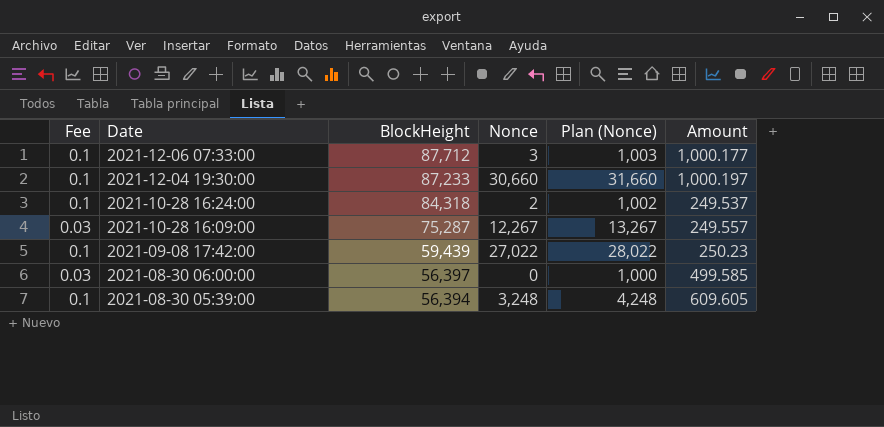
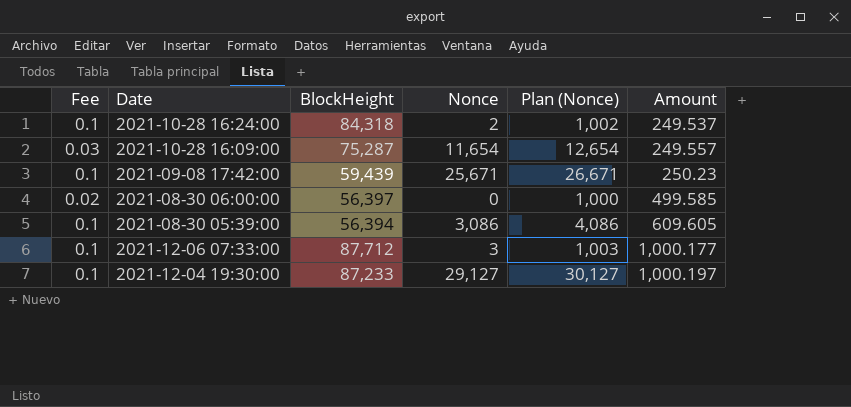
row order: Date descending -> Amount ascending
2021-10-28 16:09:00 | Nonce: 12,267 -> 11,654
2021-10-28 16:09:00 | Plan (Nonce): 13,267 -> 12,654
2021-09-08 17:42:00 | Nonce: 27,022 -> 25,671
2021-09-08 17:42:00 | Plan (Nonce): 28,022 -> 26,671
2021-08-30 06:00:00 | Fee: 0.03 -> 0.02
2021-08-30 05:39:00 | Nonce: 3,248 -> 3,086
2021-08-30 05:39:00 | Plan (Nonce): 4,248 -> 4,086
2021-12-04 19:30:00 | Nonce: 30,660 -> 29,127
2021-12-04 19:30:00 | Plan (Nonce): 31,660 -> 30,127

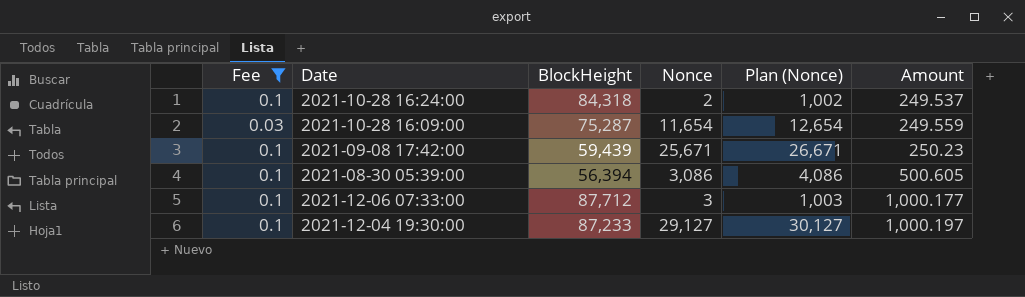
filter: none -> Fee != 0.02
2021-10-28 16:09:00 | Amount: 249.557 -> 249.559
2021-08-30 05:39:00 | Amount: 609.605 -> 500.605

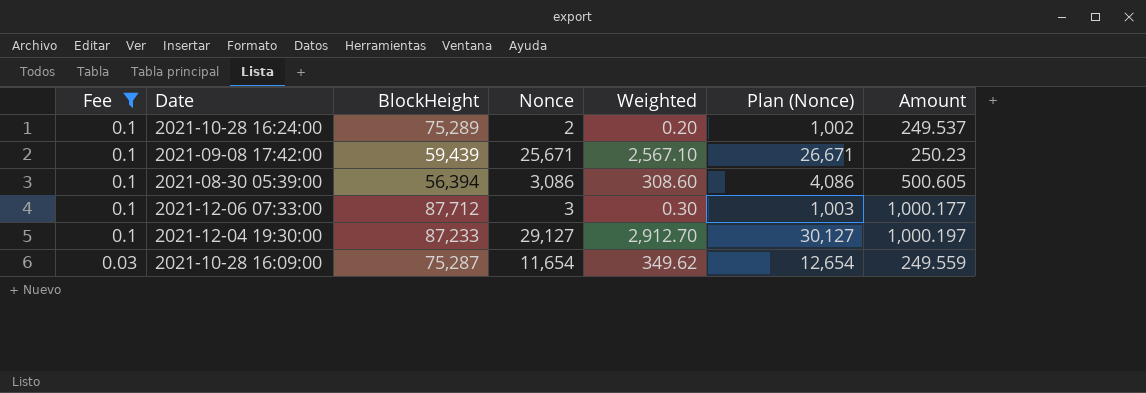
row order: Amount ascending -> Fee descending
column Weighted | formula: none -> [Fee] * [Nonce]
2021-10-28 16:24:00 | BlockHeight: 84,318 -> 75,289

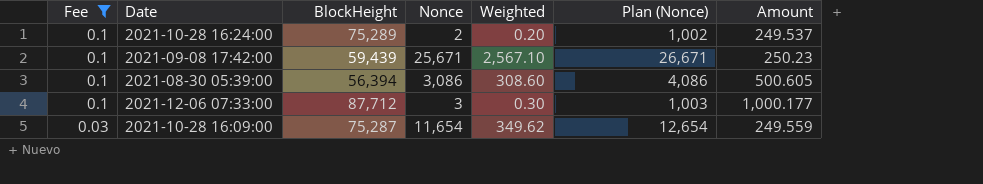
row 2021-12-04 19:30:00: 0.1 | 87,233 | 29,127 | 2,912.70 | 30,127 | 1,000.197 -> none

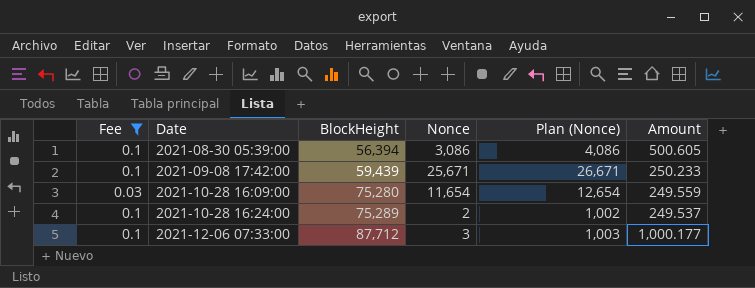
row order: Fee descending -> Date ascending
column Weighted | formula: [Fee] * [Nonce] -> none
2021-09-08 17:42:00 | Amount: 250.23 -> 250.233
2021-10-28 16:09:00 | BlockHeight: 75,287 -> 75,280

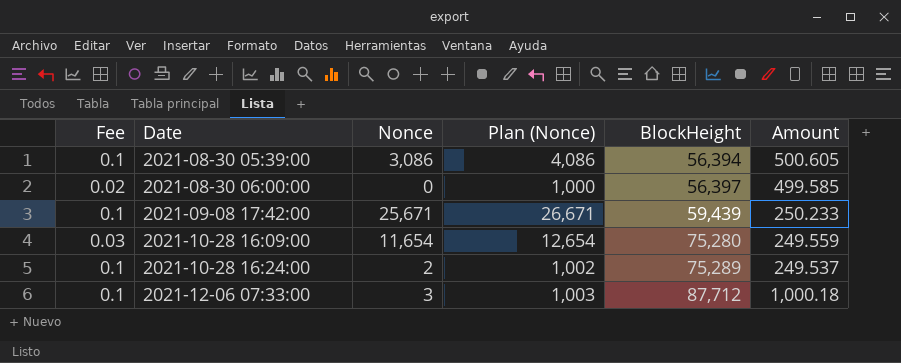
filter: Fee != 0.02 -> none
column BlockHeight | position: 3 -> 5
2021-12-06 07:33:00 | Amount: 1,000.177 -> 1,000.18

